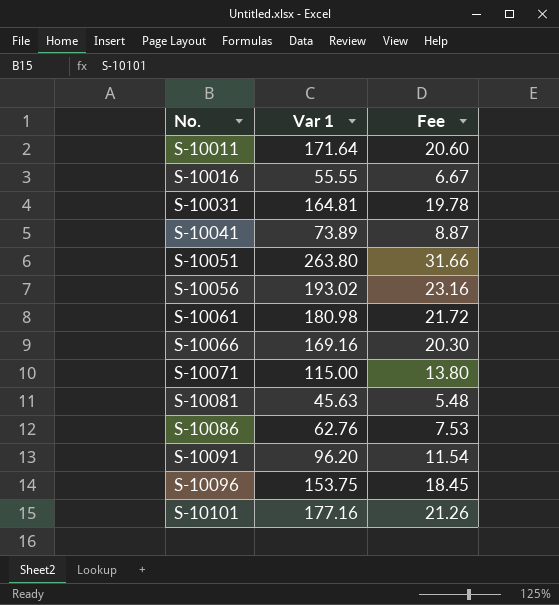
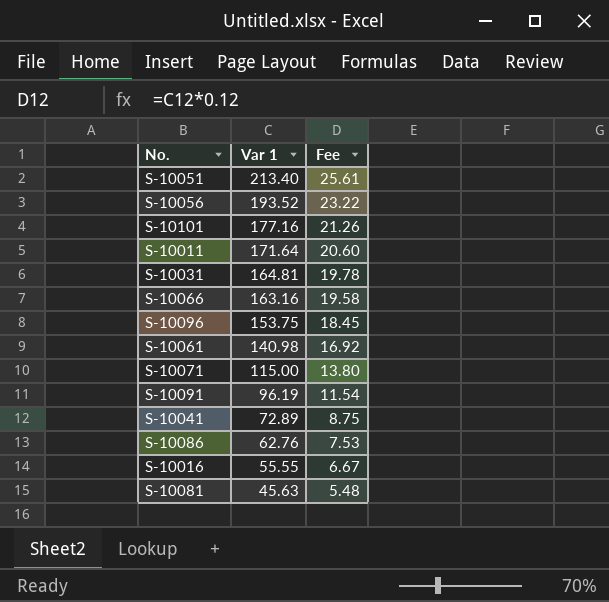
row order: No. ascending -> Var 1 descending
S-10051 | Var 1: 263.80 -> 213.40
S-10051 | Fee: 31.66 -> 25.61
S-10056 | Var 1: 193.02 -> 193.52
S-10056 | Fee: 23.16 -> 23.22
S-10066 | Var 1: 169.16 -> 163.16
S-10066 | Fee: 20.30 -> 19.58
S-10061 | Var 1: 180.98 -> 140.98
S-10061 | Fee: 21.72 -> 16.92
S-10091 | Var 1: 96.20 -> 96.19
S-10041 | Var 1: 73.89 -> 72.89
S-10041 | Fee: 8.87 -> 8.75

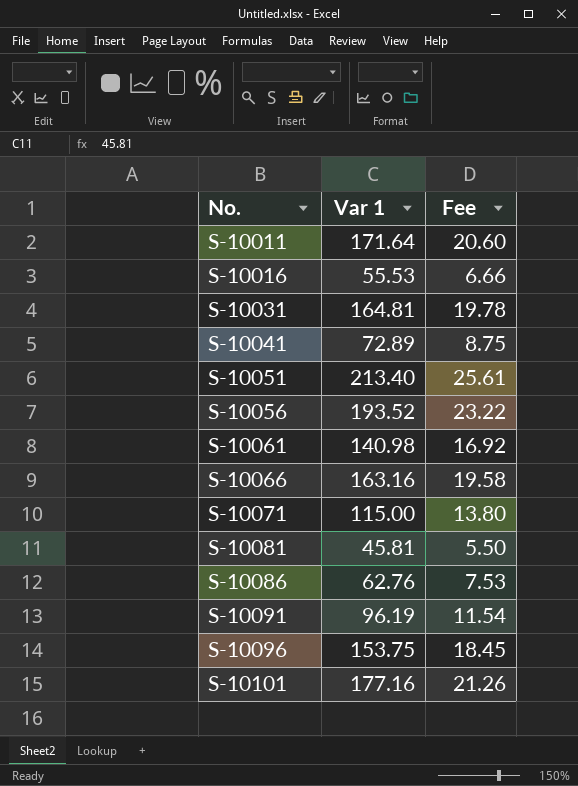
row order: Var 1 descending -> No. ascending
S-10016 | Var 1: 55.55 -> 55.53
S-10016 | Fee: 6.67 -> 6.66
S-10081 | Var 1: 45.63 -> 45.81
S-10081 | Fee: 5.48 -> 5.50

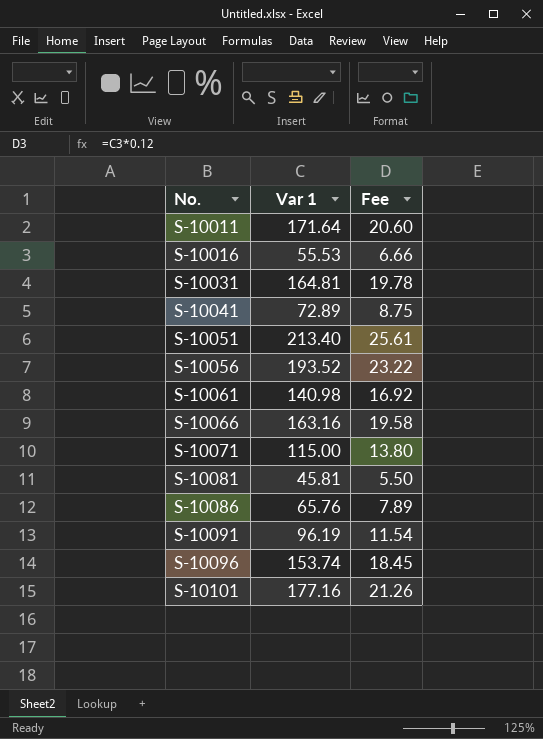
S-10086 | Var 1: 62.76 -> 65.76
S-10086 | Fee: 7.53 -> 7.89
S-10096 | Var 1: 153.75 -> 153.74

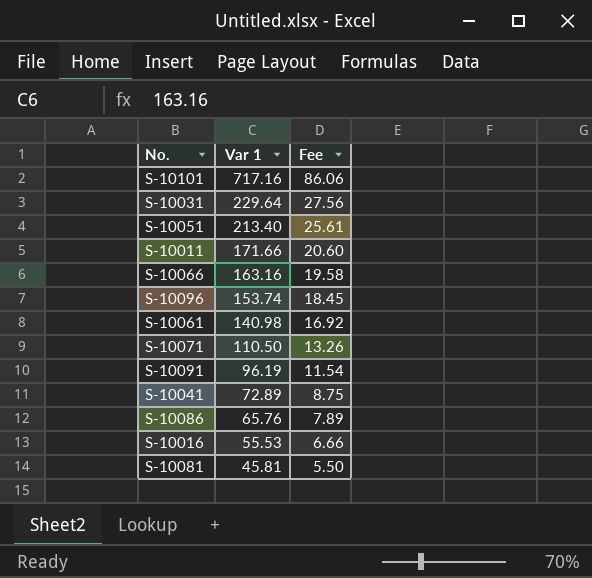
row order: No. ascending -> Var 1 descending
row S-10056: 193.52 | 23.22 -> none
S-10101 | Var 1: 177.16 -> 717.16
S-10101 | Fee: 21.26 -> 86.06
S-10031 | Var 1: 164.81 -> 229.64
S-10031 | Fee: 19.78 -> 27.56
S-10011 | Var 1: 171.64 -> 171.66
S-10071 | Var 1: 115.00 -> 110.50
S-10071 | Fee: 13.80 -> 13.26

